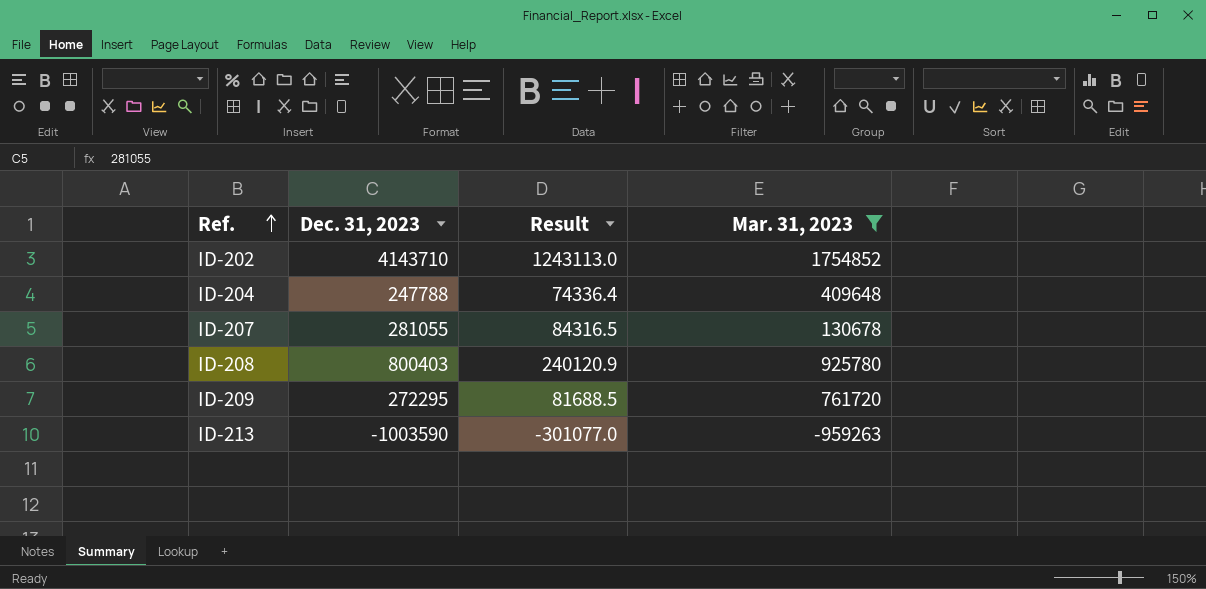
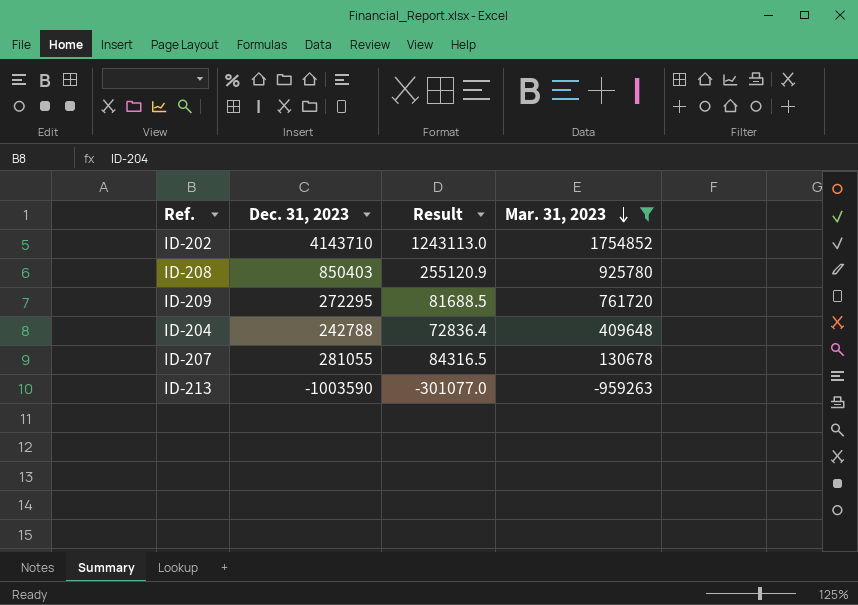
row order: Ref. ascending -> Mar. 31, 2023 descending
ID-208 | Dec. 31, 2023: 800403 -> 850403
ID-208 | Result: 240120.9 -> 255120.9
ID-204 | Dec. 31, 2023: 247788 -> 242788
ID-204 | Result: 74336.4 -> 72836.4

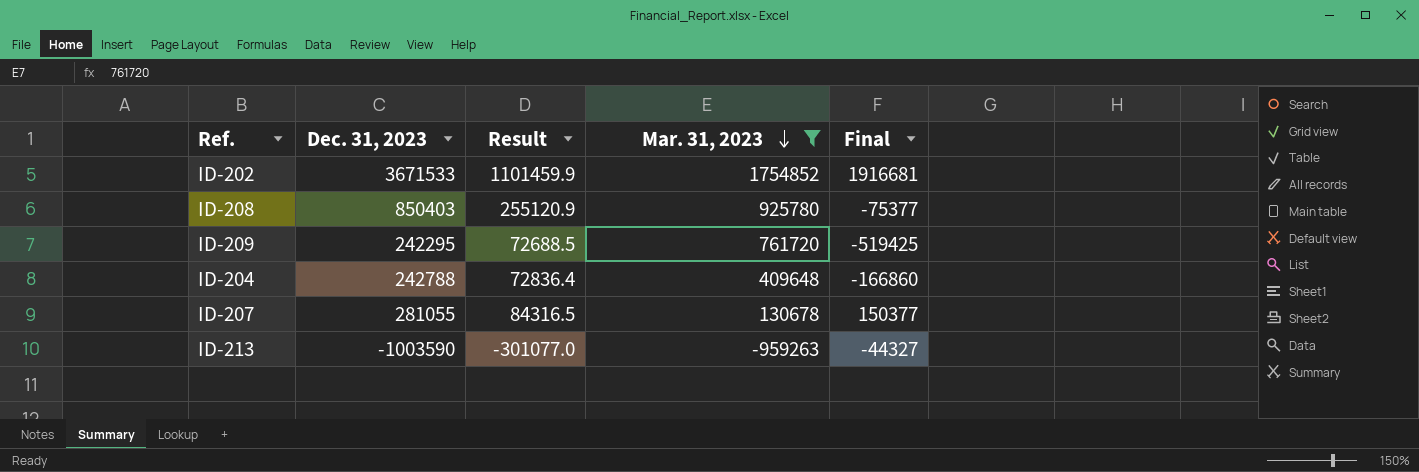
column Final | formula: none -> [Dec. 31, 2023] - [Mar. 31, 2023]
ID-202 | Dec. 31, 2023: 4143710 -> 3671533
ID-202 | Result: 1243113.0 -> 1101459.9
ID-209 | Dec. 31, 2023: 272295 -> 242295
ID-209 | Result: 81688.5 -> 72688.5

